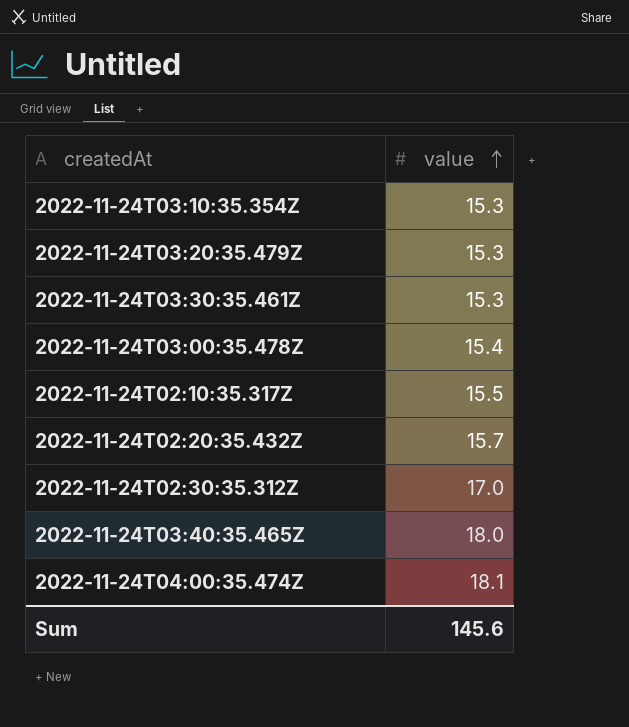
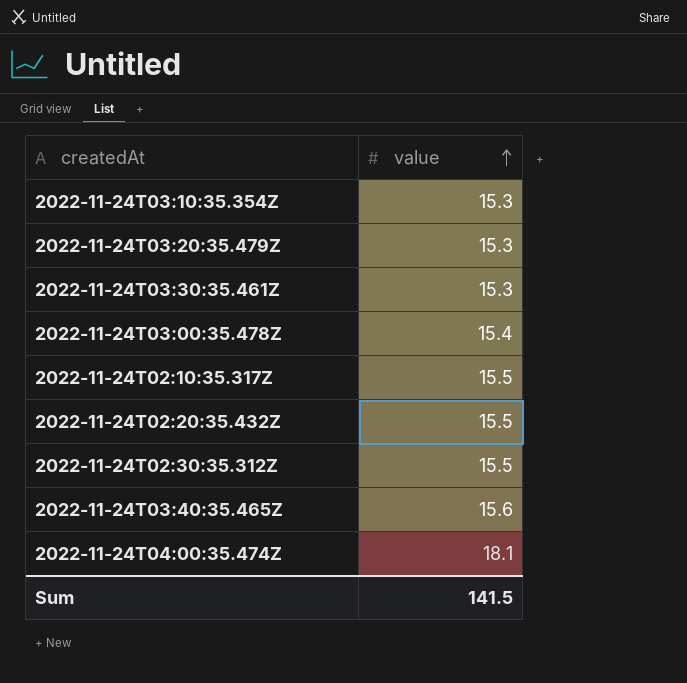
2022-11-24T02:20:35.432Z | value: 15.7 -> 15.5
2022-11-24T02:30:35.312Z | value: 17.0 -> 15.5
2022-11-24T03:40:35.465Z | value: 18.0 -> 15.6
Sum | value: 145.6 -> 141.5

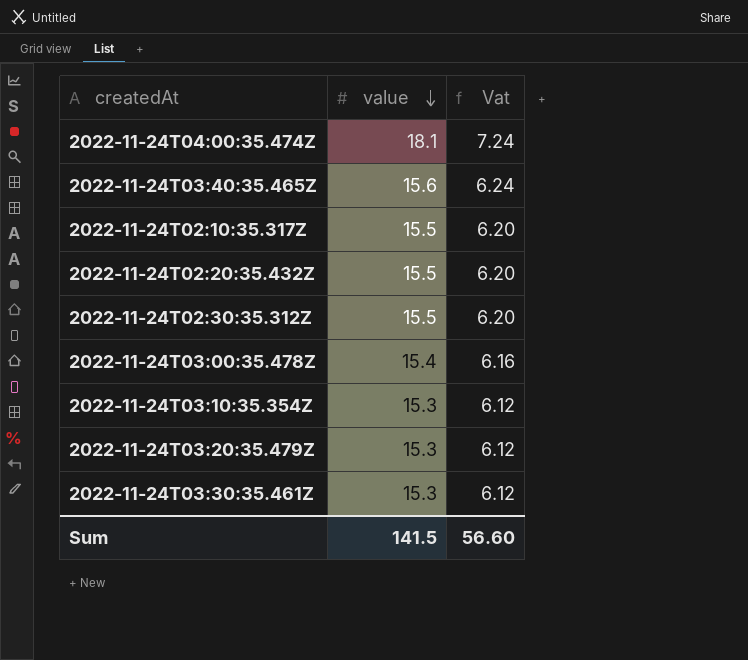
row order: value ascending -> value descending
column Vat | formula: none -> [value] * 0.4

